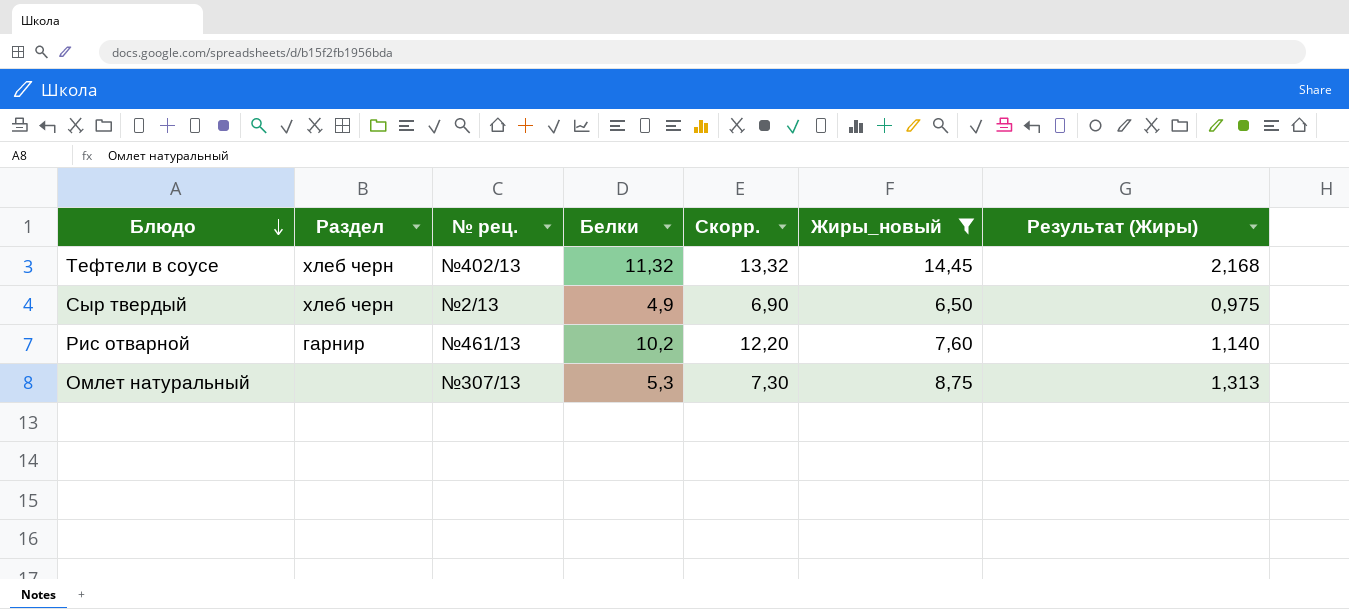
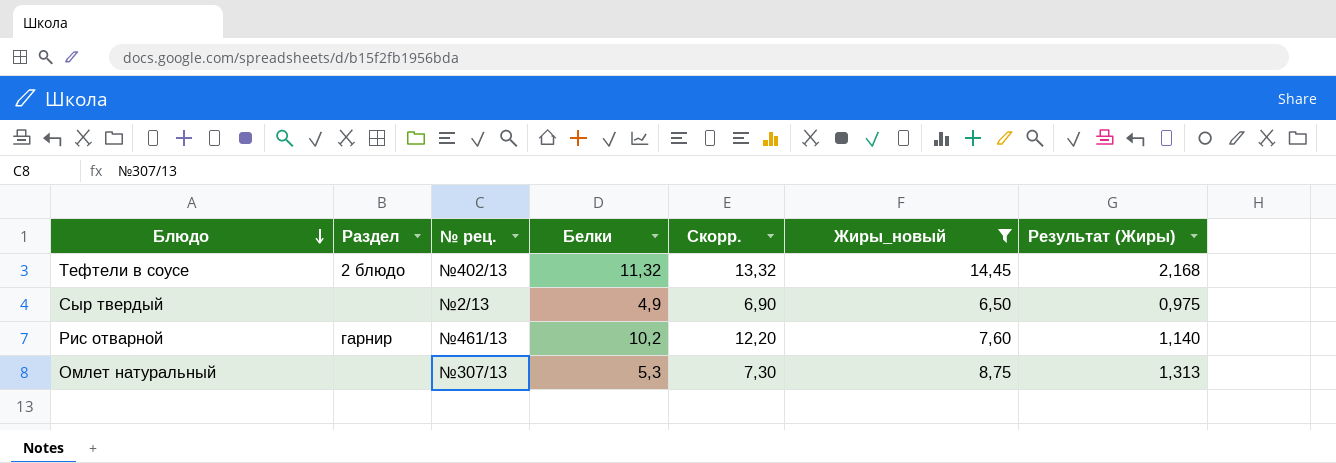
Тефтели в соусе | Раздел: хлеб черн -> 2 блюдо
Сыр твердый | Раздел: хлеб черн -> none

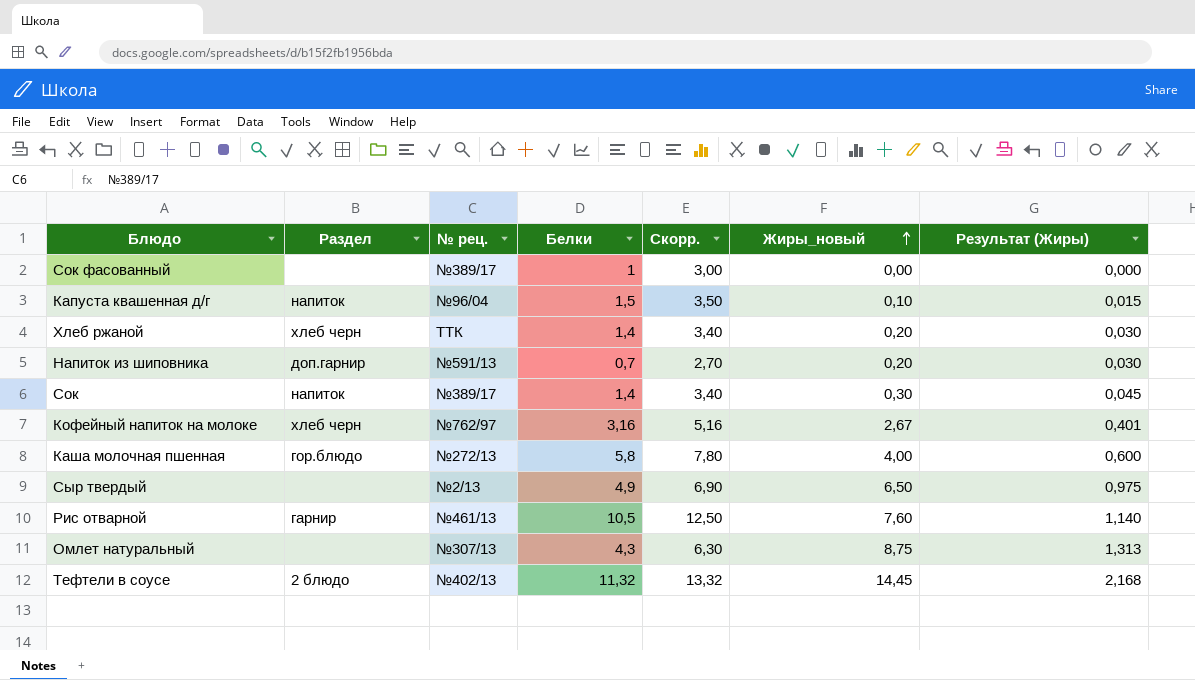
filter: Жиры_новый >= 6,50 -> none
row order: Блюдо descending -> Жиры_новый ascending
Рис отварной | Белки: 10,2 -> 10,5
Рис отварной | Скорр.: 12,20 -> 12,50
Омлет натуральный | Белки: 5,3 -> 4,3
Омлет натуральный | Скорр.: 7,30 -> 6,30

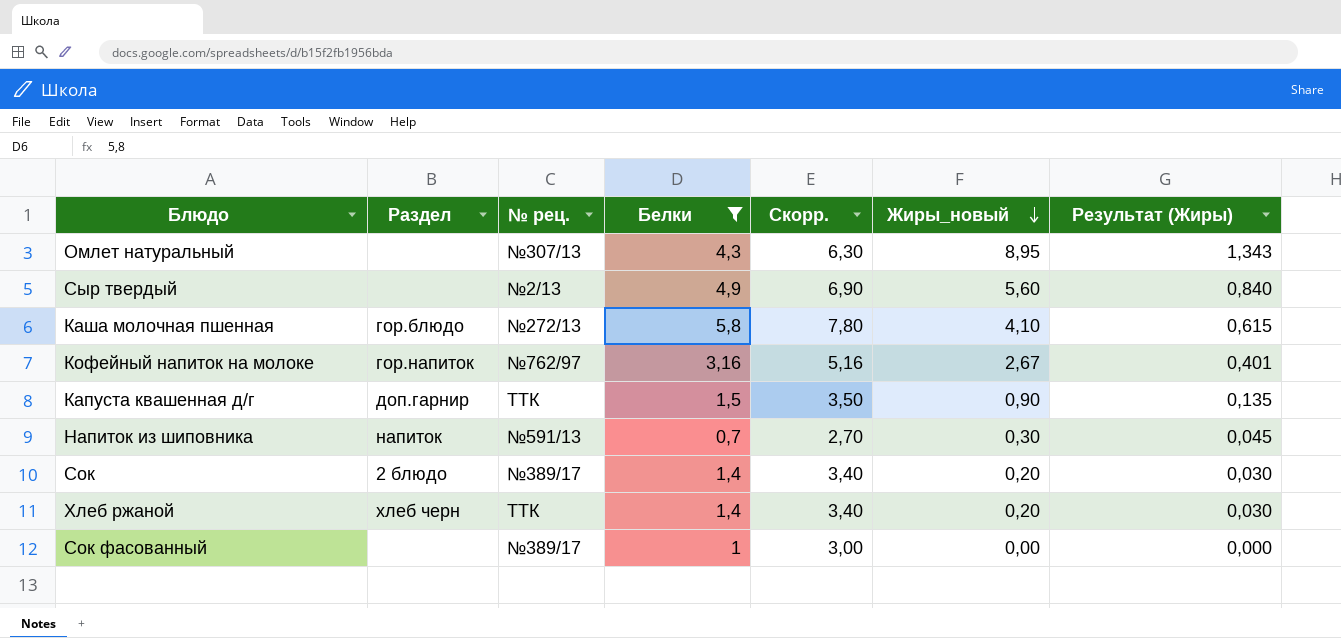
filter: none -> Белки <= 5,8
row order: Жиры_новый ascending -> Жиры_новый descending
Омлет натуральный | Жиры_новый: 8,75 -> 8,95
Омлет натуральный | Результат (Жиры): 1,313 -> 1,343
Сыр твердый | Жиры_новый: 6,50 -> 5,60
Сыр твердый | Результат (Жиры): 0,975 -> 0,840
Каша молочная пшенная | Жиры_новый: 4,00 -> 4,10
Каша молочная пшенная | Результат (Жиры): 0,600 -> 0,615
Кофейный напиток на молоке | Раздел: хлеб черн -> гор.напиток
Капуста квашенная д/г | Раздел: напиток -> доп.гарнир
Капуста квашенная д/г | № рец.: №96/04 -> ТТК
Капуста квашенная д/г | Жиры_новый: 0,10 -> 0,90
Капуста квашенная д/г | Результат (Жиры): 0,015 -> 0,135
Напиток из шиповника | Раздел: доп.гарнир -> напиток
Напиток из шиповника | Жиры_новый: 0,20 -> 0,30
Напиток из шиповника | Результат (Жиры): 0,030 -> 0,045
Сок | Раздел: напиток -> 2 блюдо
Сок | Жиры_новый: 0,30 -> 0,20
Сок | Результат (Жиры): 0,045 -> 0,030

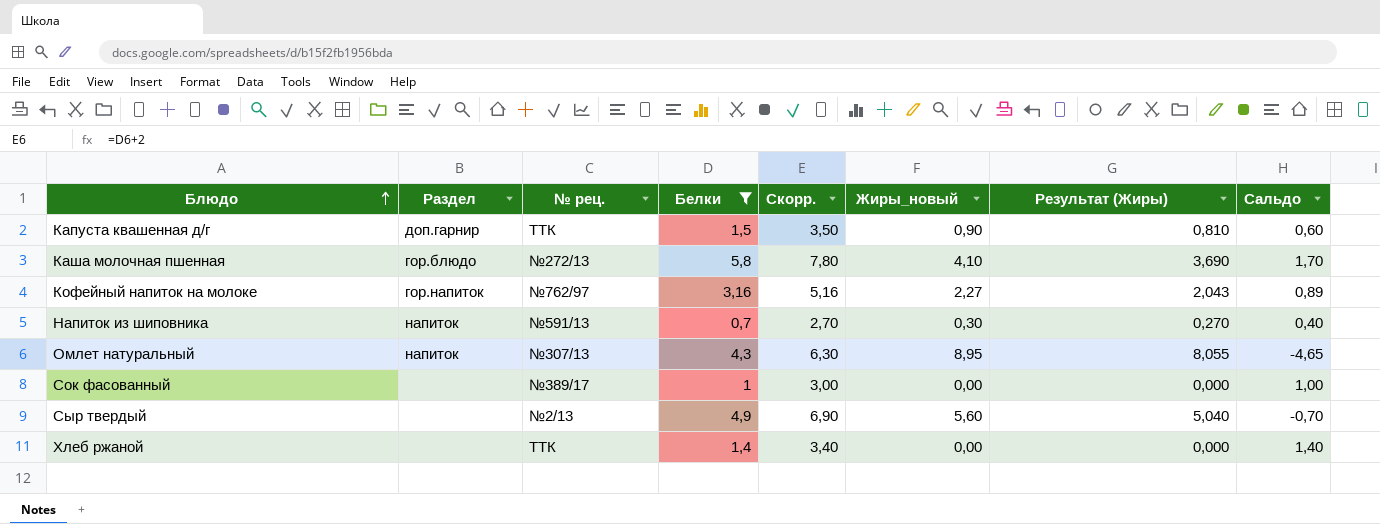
row order: Жиры_новый descending -> Блюдо ascending
column Результат (Жиры) | formula: [Жиры_новый] * 0,15 -> [Жиры_новый] * 0,9
column Сальдо | formula: none -> [Белки] - [Жиры_новый]
row Сок: 2 блюдо | №389/17 | 1,4 | 3,40 | 0,20 | 0,030 -> none
Кофейный напиток на молоке | Жиры_новый: 2,67 -> 2,27
Омлет натуральный | Раздел: none -> напиток
Хлеб ржаной | Раздел: хлеб черн -> none
Хлеб ржаной | Жиры_новый: 0,20 -> 0,00

